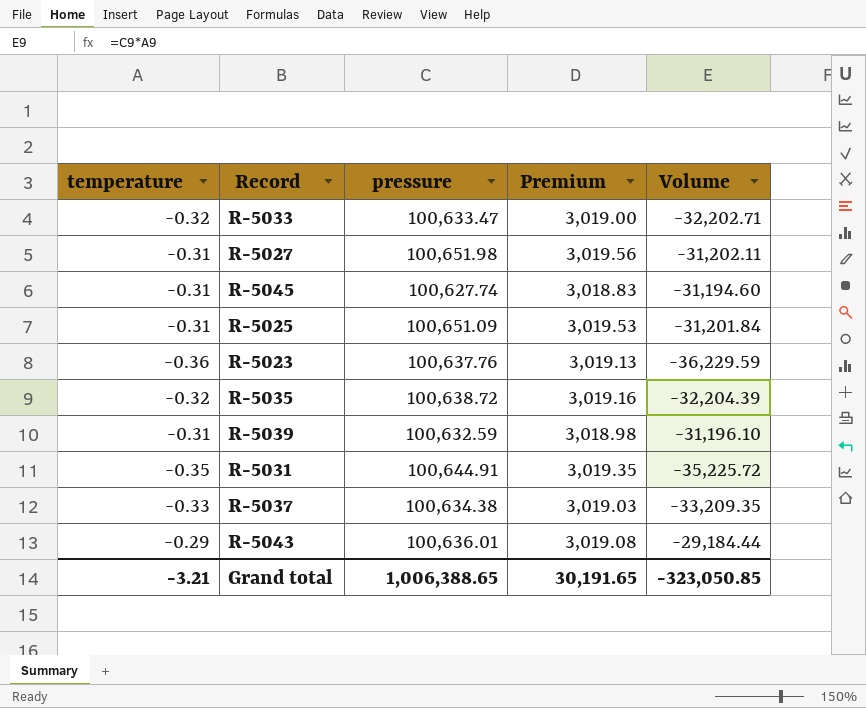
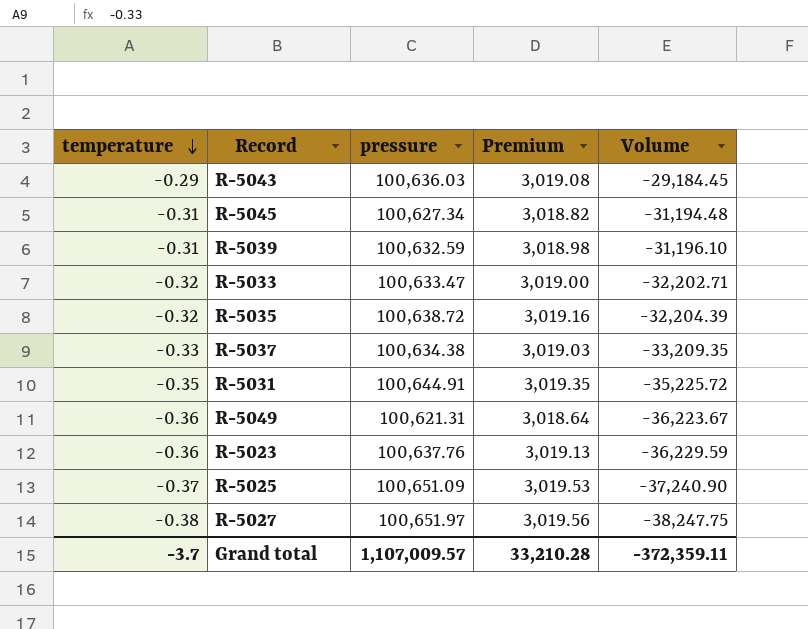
row order: none -> temperature descending
R-5043 | pressure: 100,636.01 -> 100,636.03
R-5043 | Volume: -29,184.44 -> -29,184.45
R-5045 | pressure: 100,627.74 -> 100,627.34
R-5045 | Premium: 3,018.83 -> 3,018.82
R-5045 | Volume: -31,194.60 -> -31,194.48
row R-5049: none -> -0.36 | 100,621.31 | 3,018.64 | -36,223.67
R-5025 | temperature: -0.31 -> -0.37
R-5025 | Volume: -31,201.84 -> -37,240.90
R-5027 | temperature: -0.31 -> -0.38
R-5027 | pressure: 100,651.98 -> 100,651.97
R-5027 | Volume: -31,202.11 -> -38,247.75
Grand total | temperature: -3.21 -> -3.7
Grand total | pressure: 1,006,388.65 -> 1,107,009.57
Grand total | Premium: 30,191.65 -> 33,210.28
Grand total | Volume: -323,050.85 -> -372,359.11

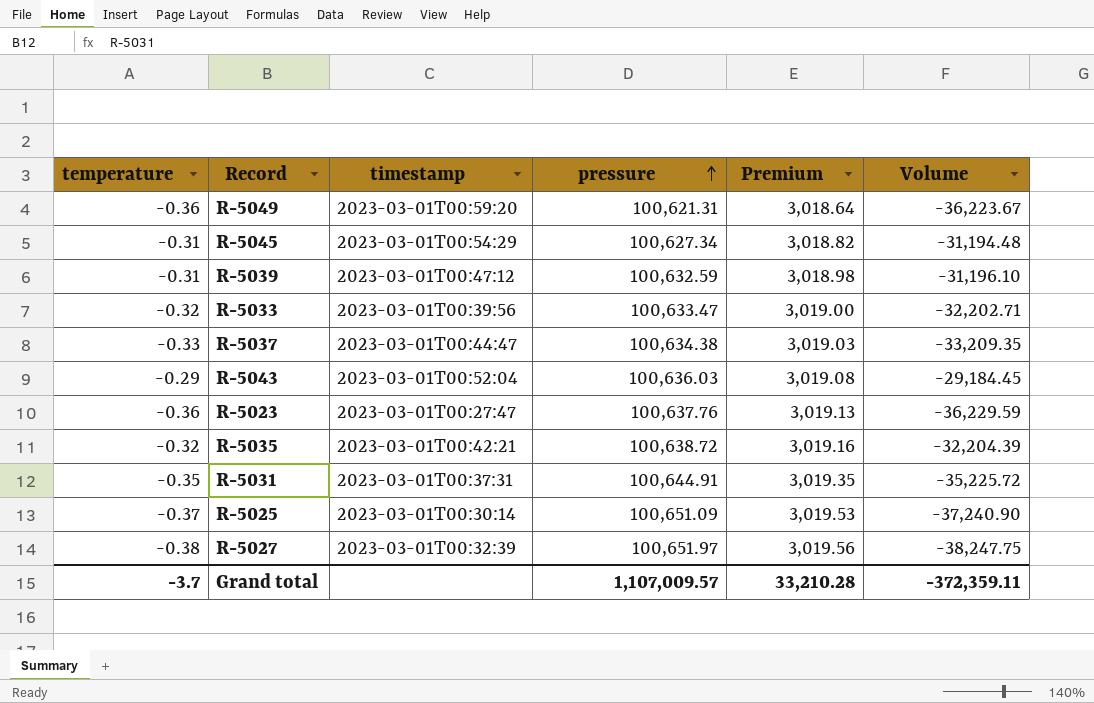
row order: temperature descending -> pressure ascending
column timestamp | position: none -> 3

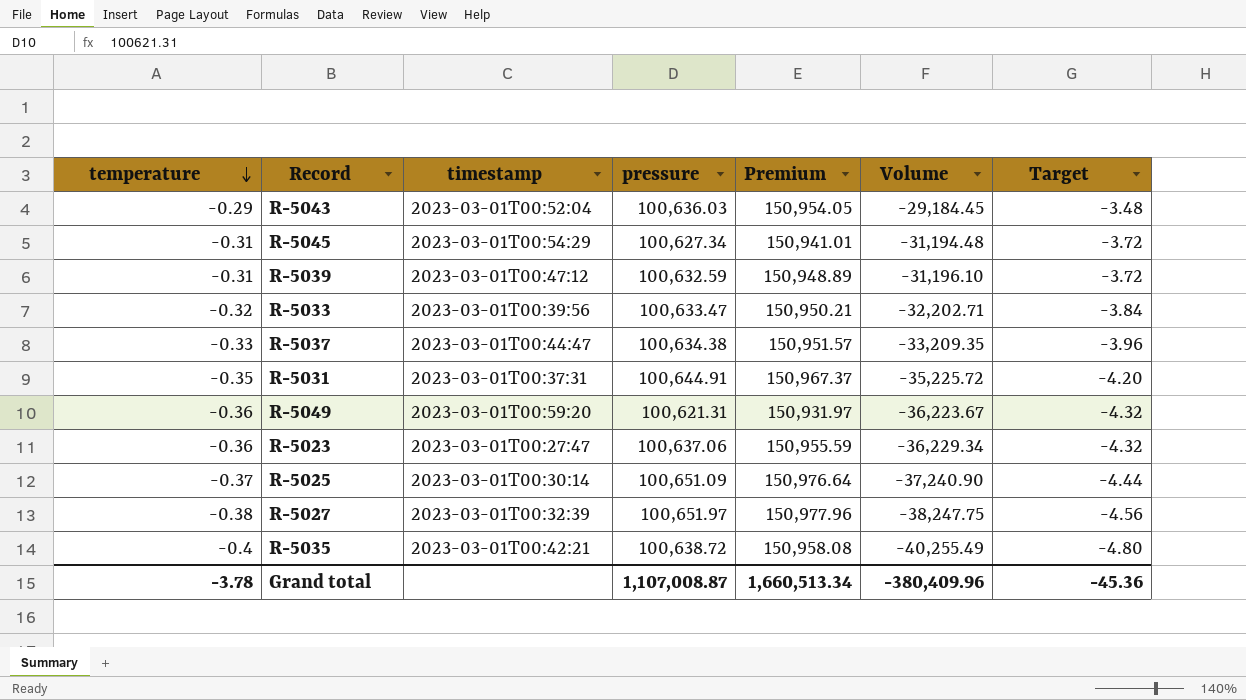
row order: pressure ascending -> temperature descending
column Premium | formula: [pressure] * 0.03 -> [pressure] * 1.5
column Target | formula: none -> [temperature] * 12
R-5023 | pressure: 100,637.76 -> 100,637.06
R-5023 | Volume: -36,229.59 -> -36,229.34
R-5035 | temperature: -0.32 -> -0.4
R-5035 | Volume: -32,204.39 -> -40,255.49
Grand total | temperature: -3.7 -> -3.78
Grand total | pressure: 1,107,009.57 -> 1,107,008.87
Grand total | Premium: 33,210.28 -> 1,660,513.34
Grand total | Volume: -372,359.11 -> -380,409.96

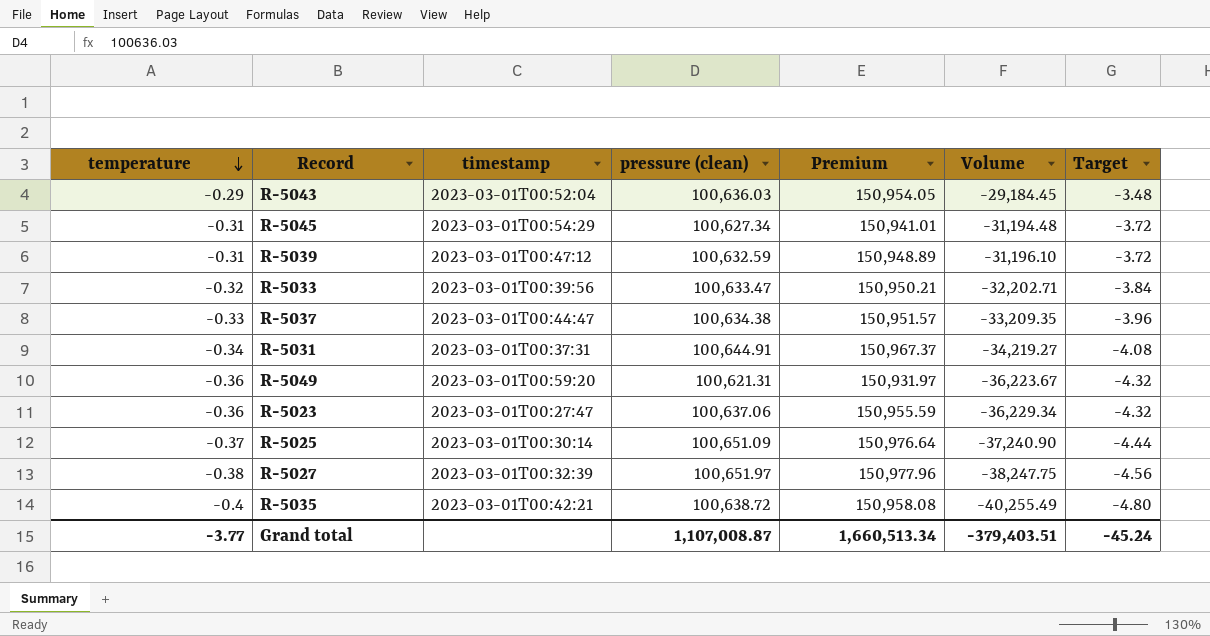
column name: pressure -> pressure (clean)
R-5031 | temperature: -0.35 -> -0.34
R-5031 | Volume: -35,225.72 -> -34,219.27
R-5031 | Target: -4.20 -> -4.08
Grand total | temperature: -3.78 -> -3.77
Grand total | Volume: -380,409.96 -> -379,403.51
Grand total | Target: -45.36 -> -45.24

